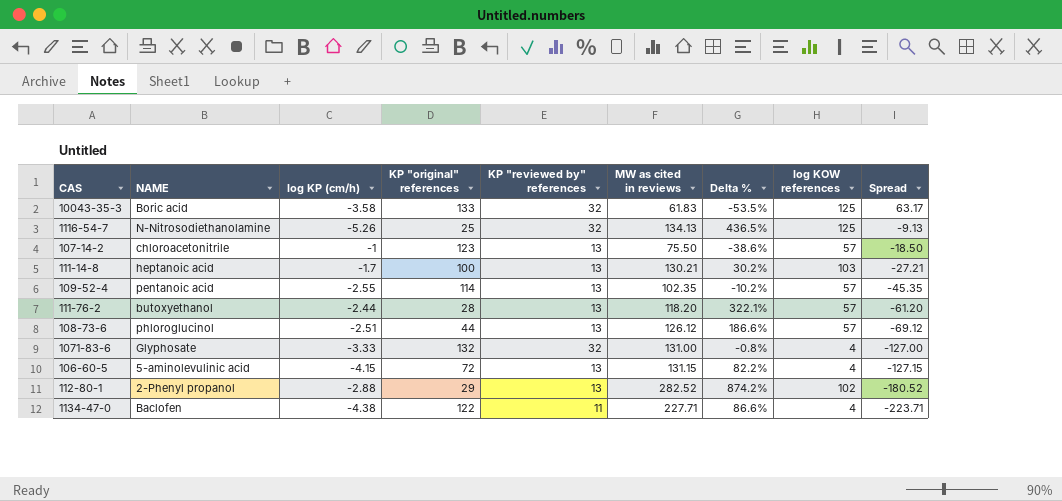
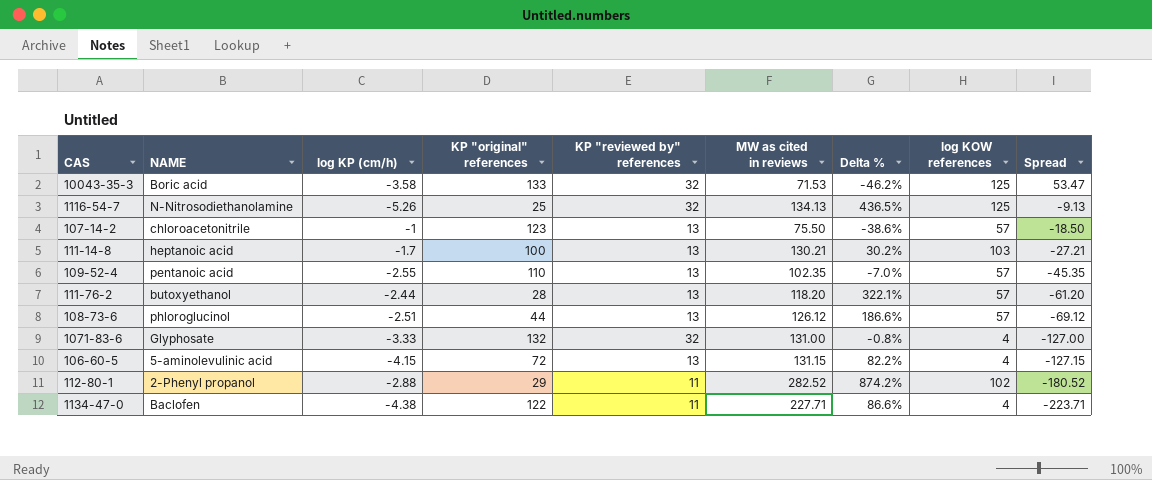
10043-35-3 | MW as cited in reviews: 61.83 -> 71.53
10043-35-3 | Delta %: -53.5% -> -46.2%
10043-35-3 | Spread: 63.17 -> 53.47
109-52-4 | KP "original" references: 114 -> 110
109-52-4 | Delta %: -10.2% -> -7.0%
112-80-1 | KP "reviewed by" references: 13 -> 11

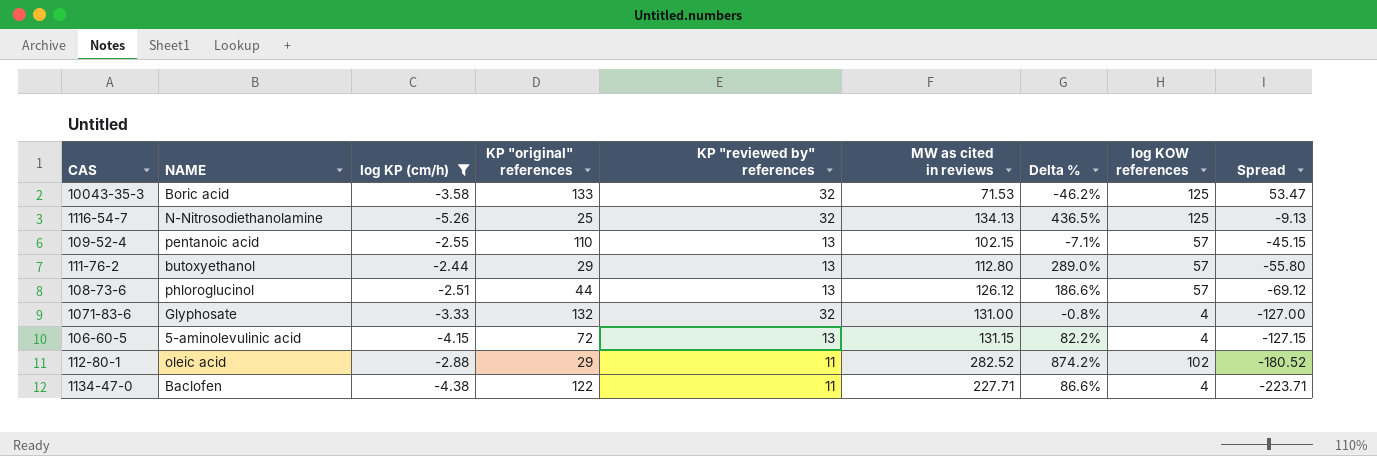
filter: none -> log KP (cm/h) <= -2.44
109-52-4 | MW as cited in reviews: 102.35 -> 102.15
109-52-4 | Delta %: -7.0% -> -7.1%
109-52-4 | Spread: -45.35 -> -45.15
111-76-2 | KP "original" references: 28 -> 29
111-76-2 | MW as cited in reviews: 118.20 -> 112.80
111-76-2 | Delta %: 322.1% -> 289.0%
111-76-2 | Spread: -61.20 -> -55.80
112-80-1 | NAME: 2-Phenyl propanol -> oleic acid

